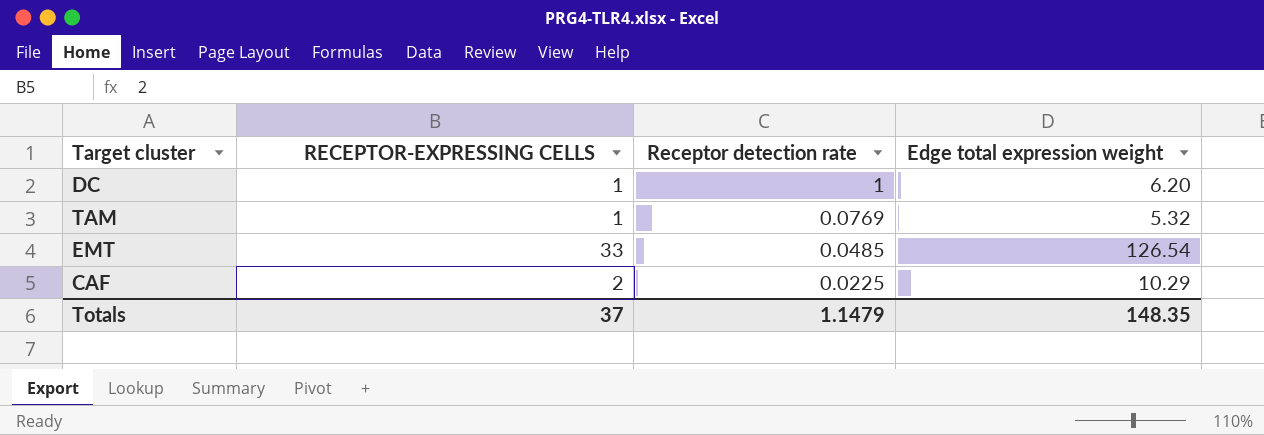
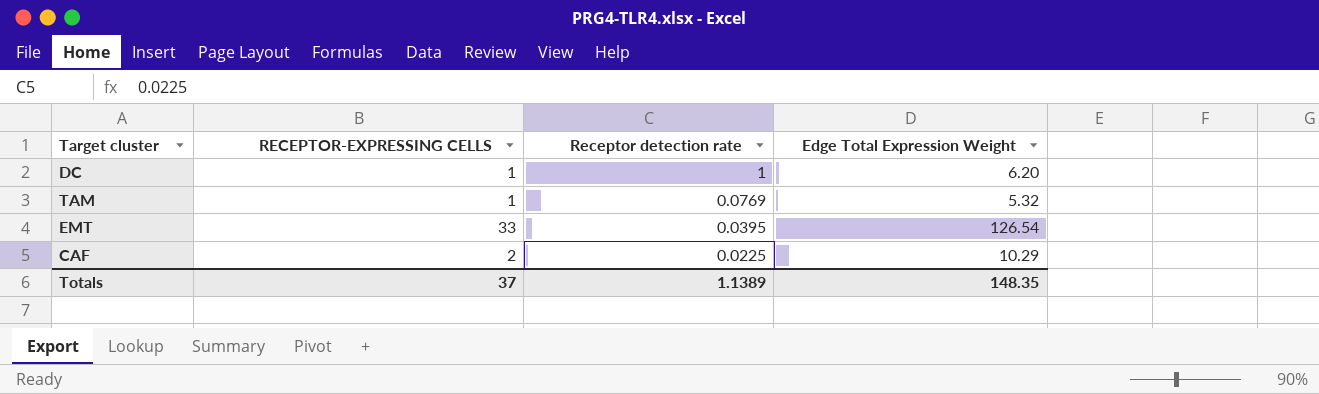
column name: Edge total expression weight -> Edge Total Expression Weight
EMT | Receptor detection rate: 0.0485 -> 0.0395
Totals | Receptor detection rate: 1.1479 -> 1.1389

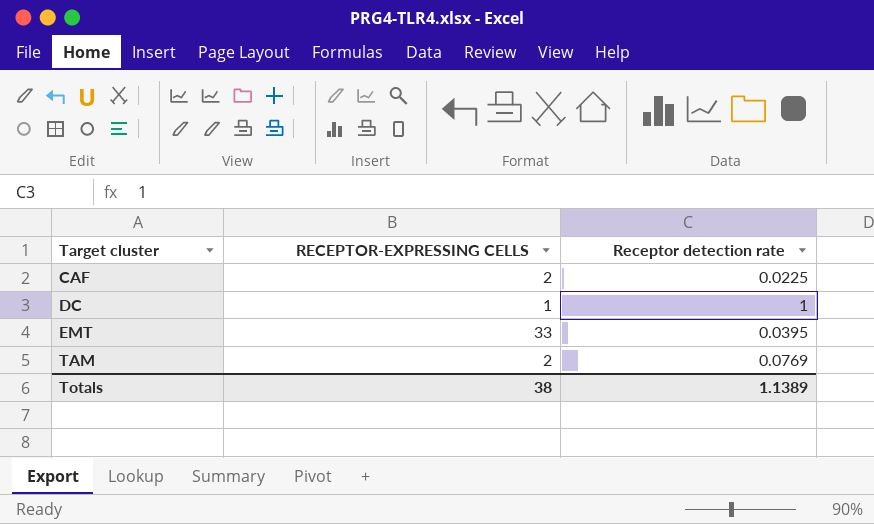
row order: Receptor detection rate descending -> Target cluster ascending
column Edge Total Expression Weight | position: 4 -> none
TAM | RECEPTOR-EXPRESSING CELLS: 1 -> 2
Totals | RECEPTOR-EXPRESSING CELLS: 37 -> 38

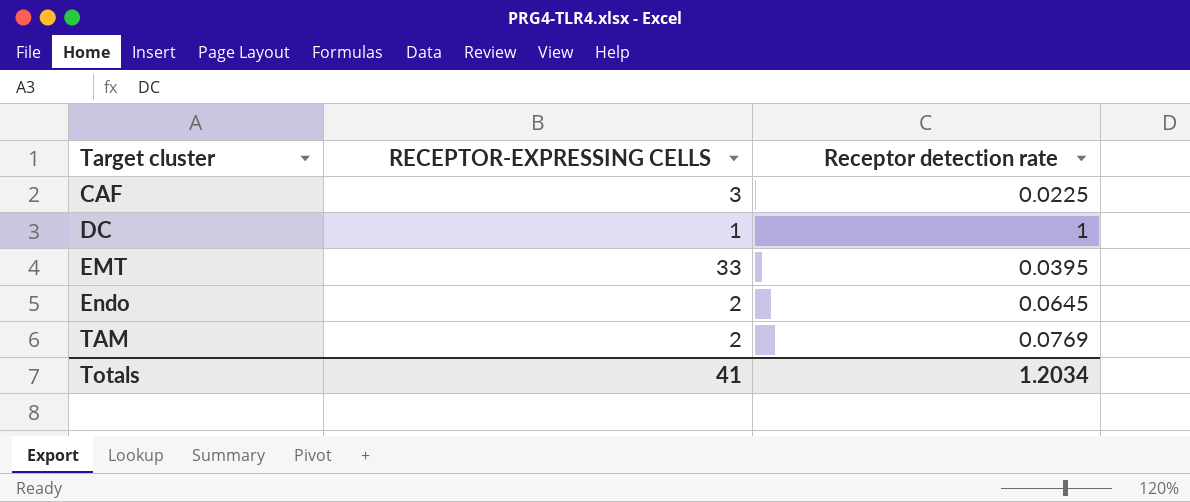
CAF | RECEPTOR-EXPRESSING CELLS: 2 -> 3
row Endo: none -> 2 | 0.0645
Totals | RECEPTOR-EXPRESSING CELLS: 38 -> 41
Totals | Receptor detection rate: 1.1389 -> 1.2034

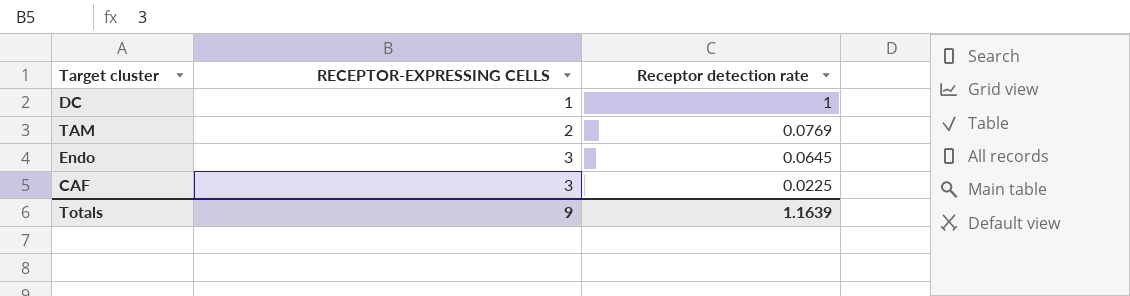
row order: Target cluster ascending -> RECEPTOR-EXPRESSING CELLS ascending
row EMT: 33 | 0.0395 -> none
Endo | RECEPTOR-EXPRESSING CELLS: 2 -> 3
Totals | RECEPTOR-EXPRESSING CELLS: 41 -> 9
Totals | Receptor detection rate: 1.2034 -> 1.1639

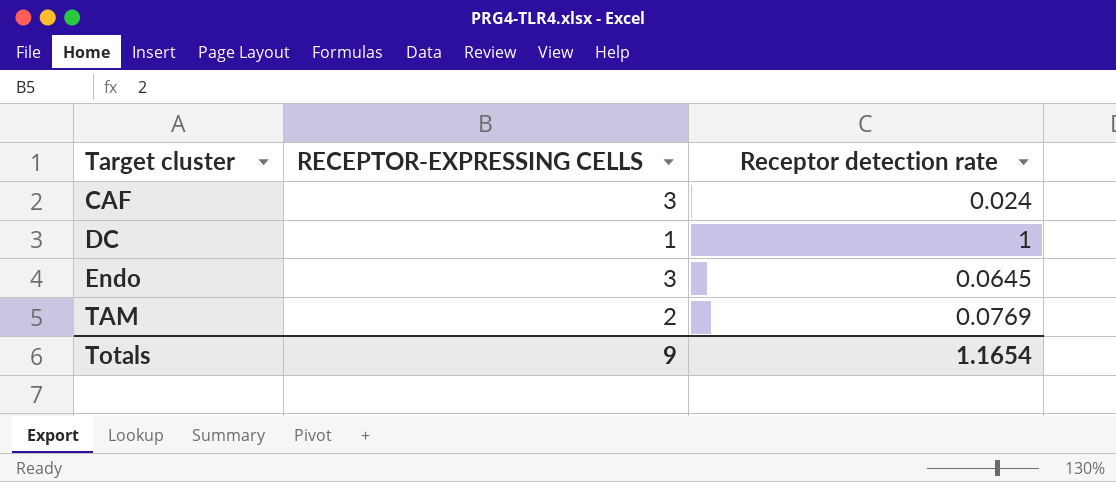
row order: RECEPTOR-EXPRESSING CELLS ascending -> Target cluster ascending
CAF | Receptor detection rate: 0.0225 -> 0.024
Totals | Receptor detection rate: 1.1639 -> 1.1654

